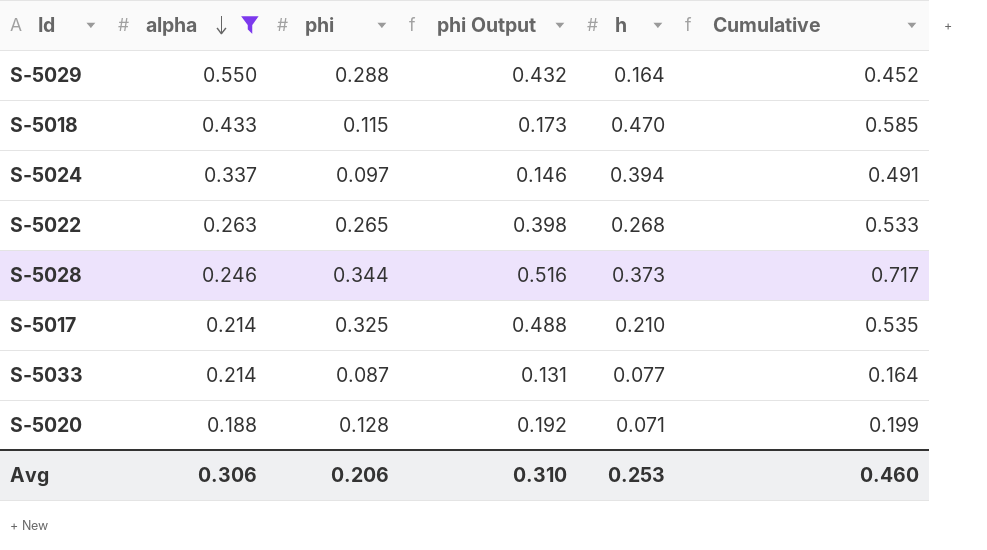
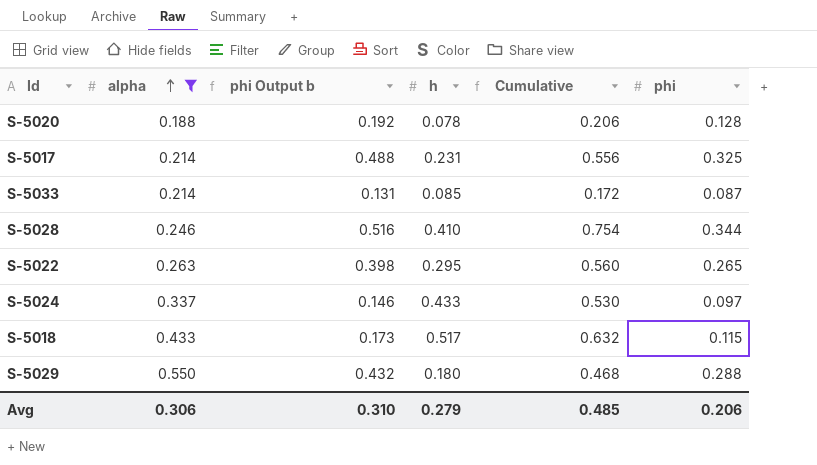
row order: alpha descending -> alpha ascending
column name: phi Output -> phi Output b
column phi | position: 3 -> 6
S-5020 | h: 0.071 -> 0.078
S-5020 | Cumulative: 0.199 -> 0.206
S-5017 | h: 0.210 -> 0.231
S-5017 | Cumulative: 0.535 -> 0.556
S-5033 | h: 0.077 -> 0.085
S-5033 | Cumulative: 0.164 -> 0.172
S-5028 | h: 0.373 -> 0.410
S-5028 | Cumulative: 0.717 -> 0.754
S-5022 | h: 0.268 -> 0.295
S-5022 | Cumulative: 0.533 -> 0.560
S-5024 | h: 0.394 -> 0.433
S-5024 | Cumulative: 0.491 -> 0.530
S-5018 | h: 0.470 -> 0.517
S-5018 | Cumulative: 0.585 -> 0.632
S-5029 | h: 0.164 -> 0.180
S-5029 | Cumulative: 0.452 -> 0.468
Avg | h: 0.253 -> 0.279
Avg | Cumulative: 0.460 -> 0.485

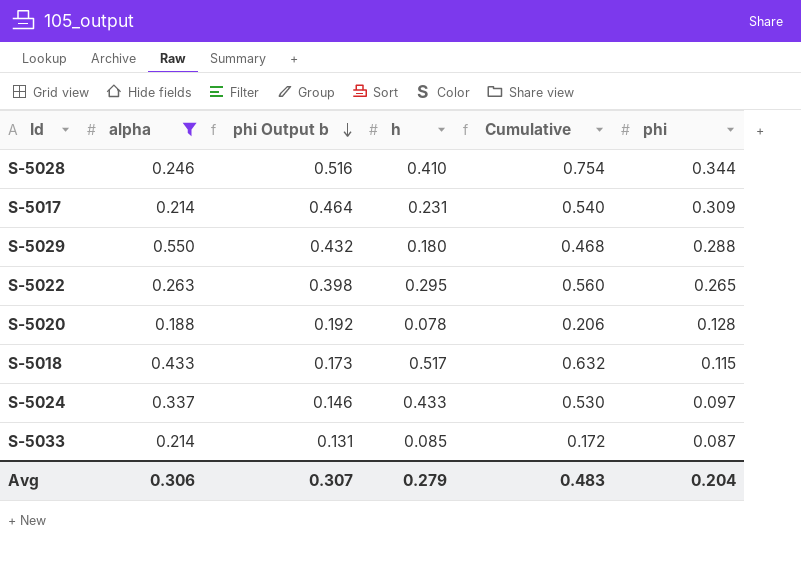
row order: alpha ascending -> phi Output b descending
S-5017 | phi Output b: 0.488 -> 0.464
S-5017 | Cumulative: 0.556 -> 0.540
S-5017 | phi: 0.325 -> 0.309
Avg | phi Output b: 0.310 -> 0.307
Avg | Cumulative: 0.485 -> 0.483
Avg | phi: 0.206 -> 0.204

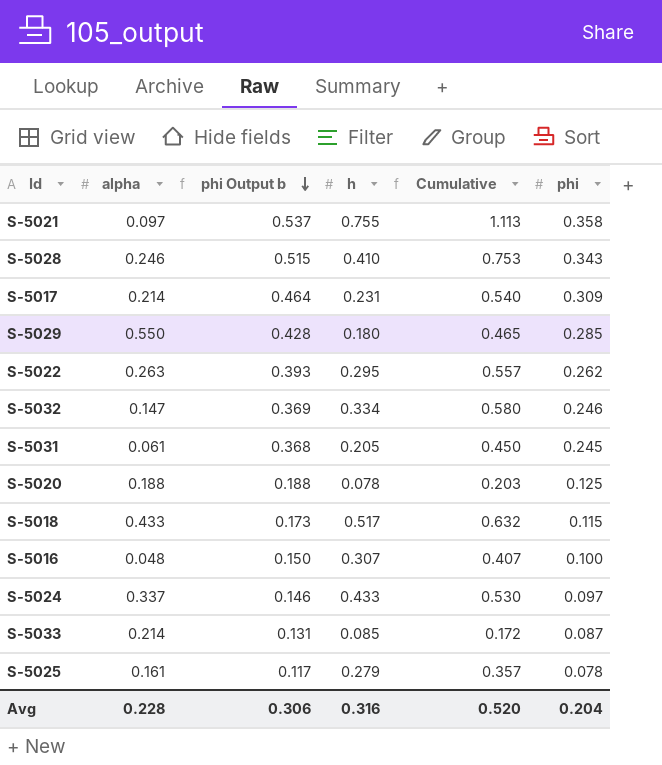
filter: alpha >= 0.188 -> none
S-5028 | phi Output b: 0.516 -> 0.515
S-5028 | Cumulative: 0.754 -> 0.753
S-5028 | phi: 0.344 -> 0.343
S-5029 | phi Output b: 0.432 -> 0.428
S-5029 | Cumulative: 0.468 -> 0.465
S-5029 | phi: 0.288 -> 0.285
S-5022 | phi Output b: 0.398 -> 0.393
S-5022 | Cumulative: 0.560 -> 0.557
S-5022 | phi: 0.265 -> 0.262
S-5020 | phi Output b: 0.192 -> 0.188
S-5020 | Cumulative: 0.206 -> 0.203
S-5020 | phi: 0.128 -> 0.125
Avg | alpha: 0.306 -> 0.228
Avg | phi Output b: 0.307 -> 0.306
Avg | h: 0.279 -> 0.316
Avg | Cumulative: 0.483 -> 0.520

